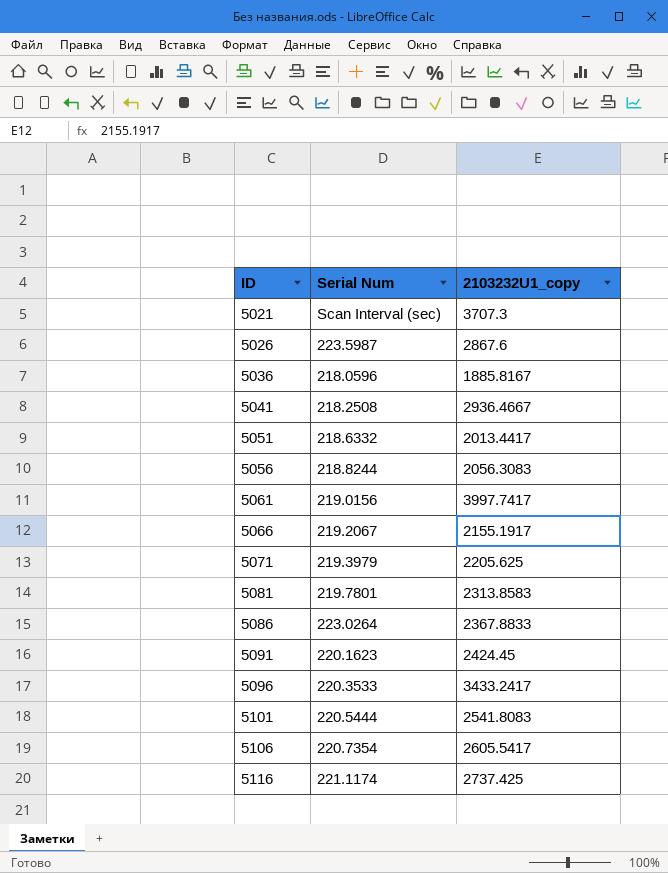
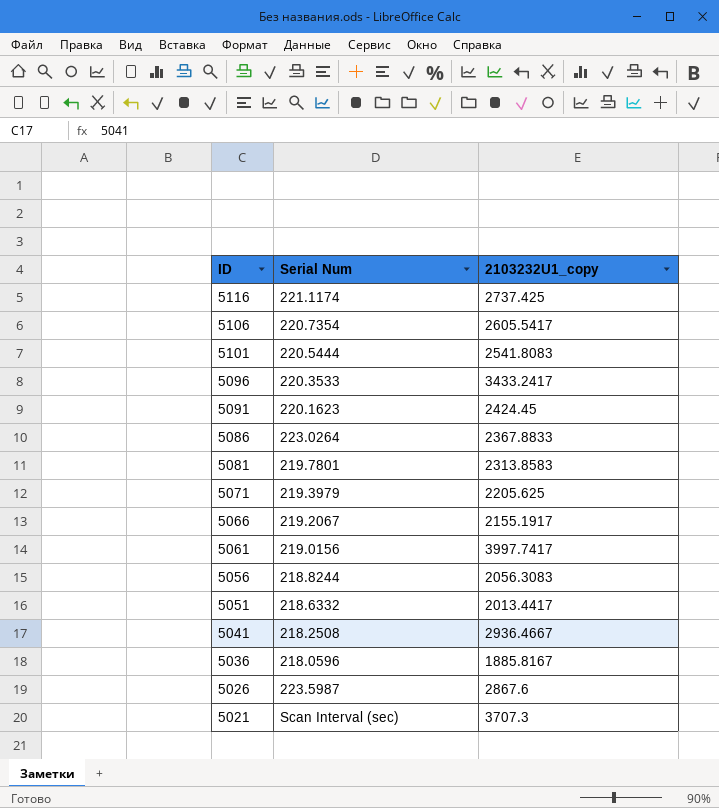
row order: ID ascending -> ID descending

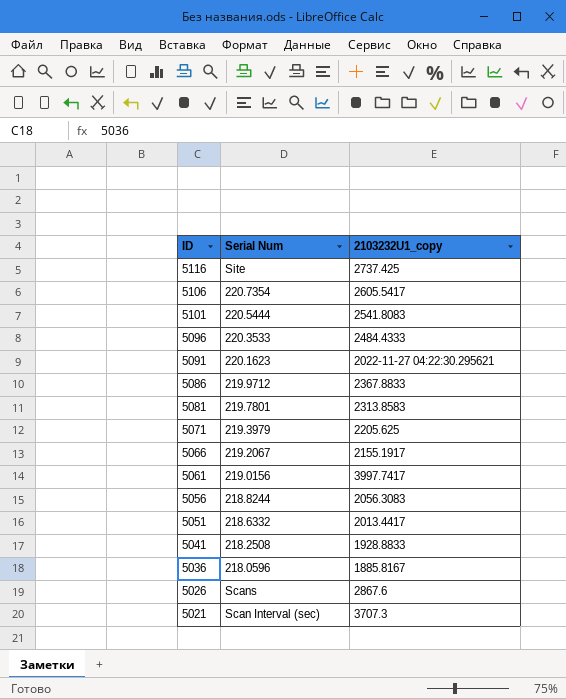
5116 | Serial Num: 221.1174 -> Site
5096 | 2103232U1_copy: 3433.2417 -> 2484.4333
5091 | 2103232U1_copy: 2424.45 -> 2022-11-27 04:22:30.295621
5086 | Serial Num: 223.0264 -> 219.9712
5041 | 2103232U1_copy: 2936.4667 -> 1928.8833
5026 | Serial Num: 223.5987 -> Scans

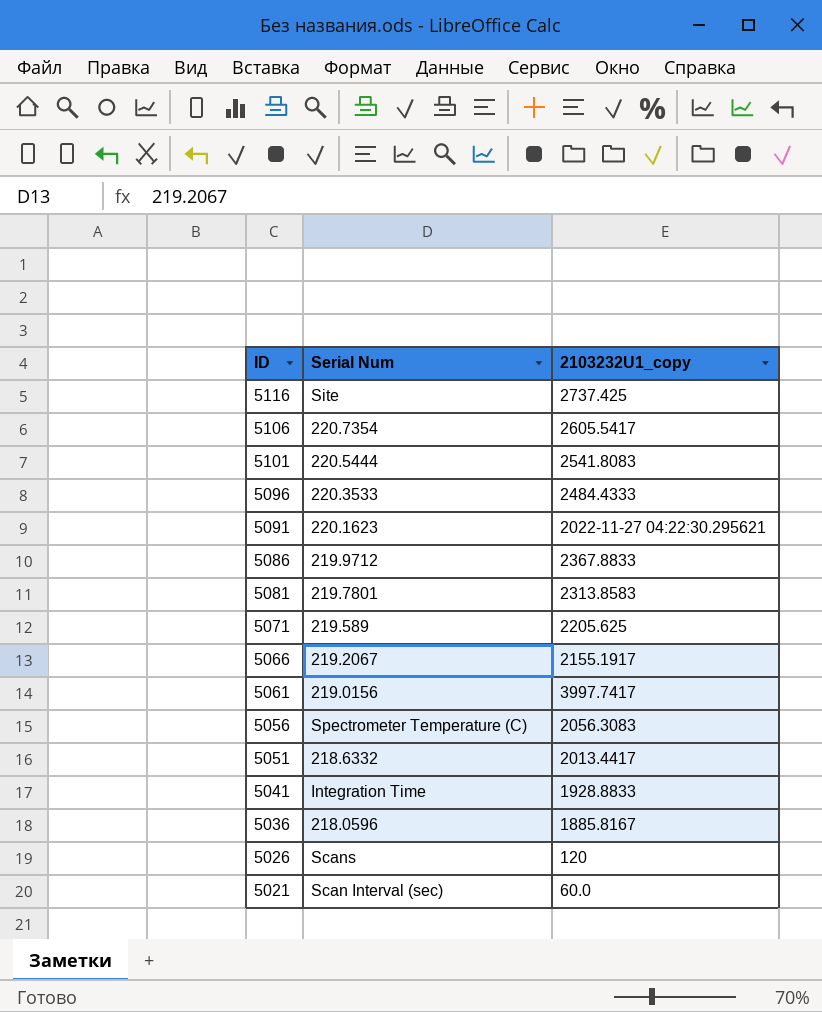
5071 | Serial Num: 219.3979 -> 219.589
5056 | Serial Num: 218.8244 -> Spectrometer Temperature (C)
5041 | Serial Num: 218.2508 -> Integration Time
5026 | 2103232U1_copy: 2867.6 -> 120
5021 | 2103232U1_copy: 3707.3 -> 60.0

